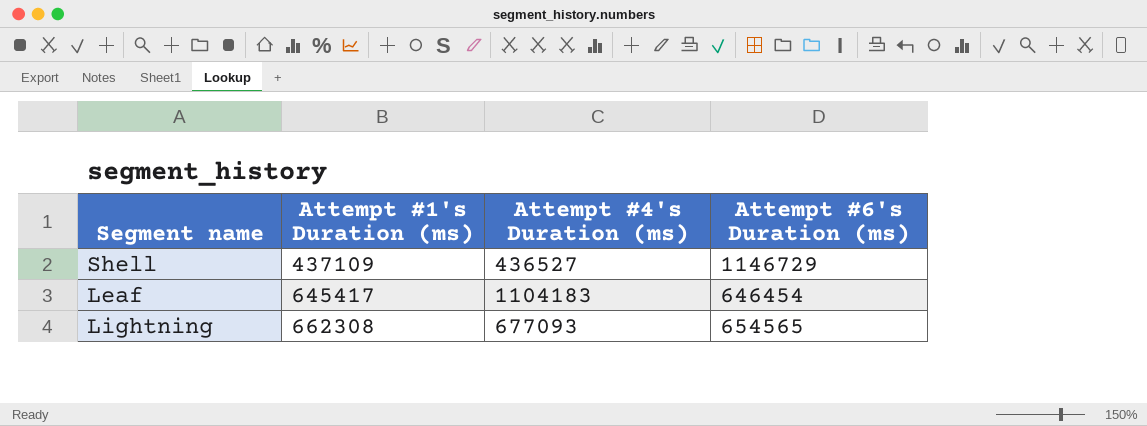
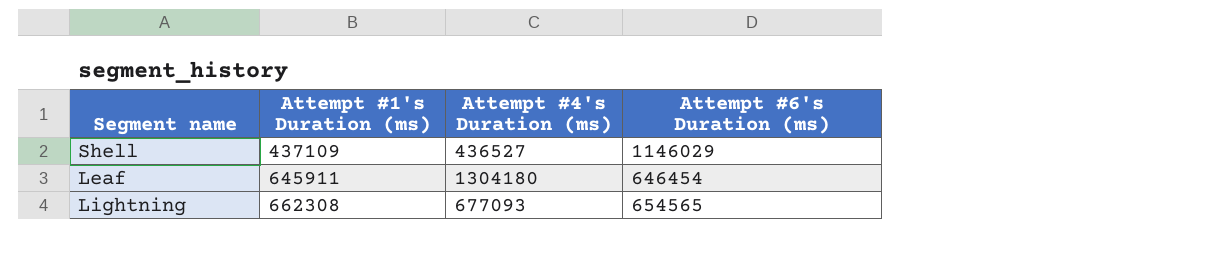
Shell | Attempt #6's Duration (ms): 1146729 -> 1146029
Leaf | Attempt #1's Duration (ms): 645417 -> 645911
Leaf | Attempt #4's Duration (ms): 1104183 -> 1304180

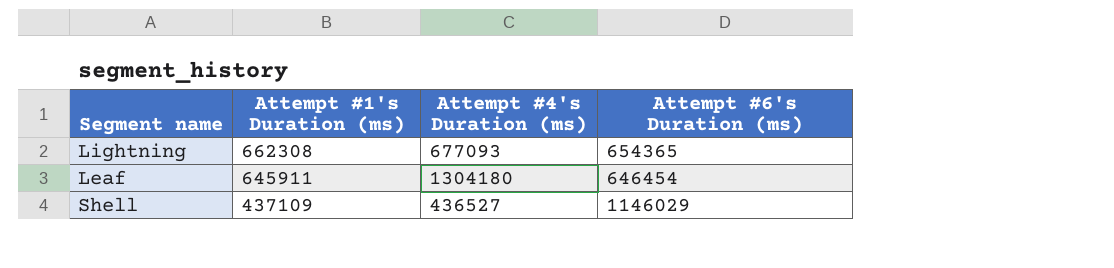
row order: Attempt #1's Duration (ms) ascending -> Attempt #1's Duration (ms) descending
Lightning | Attempt #6's Duration (ms): 654565 -> 654365

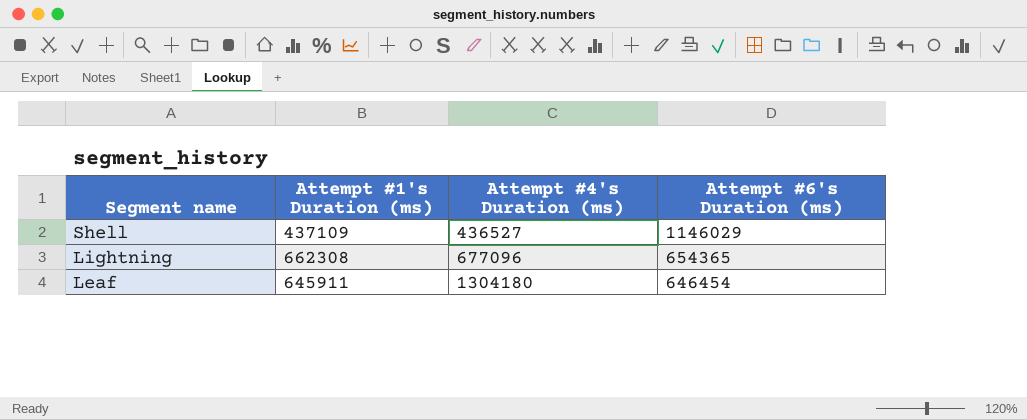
row order: Attempt #1's Duration (ms) descending -> Segment name descending
Lightning | Attempt #4's Duration (ms): 677093 -> 677096

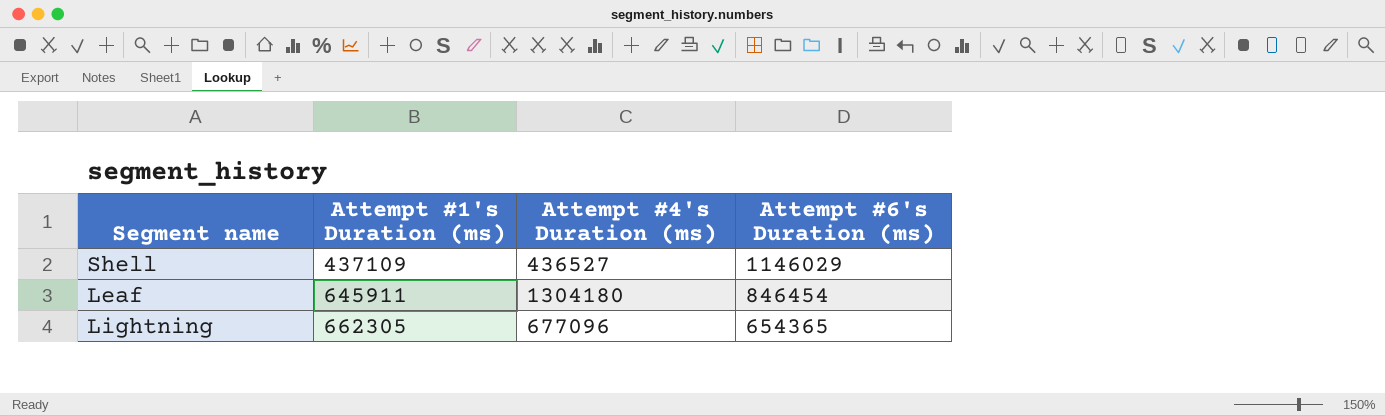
row order: Segment name descending -> Attempt #1's Duration (ms) ascending
Leaf | Attempt #6's Duration (ms): 646454 -> 846454
Lightning | Attempt #1's Duration (ms): 662308 -> 662305

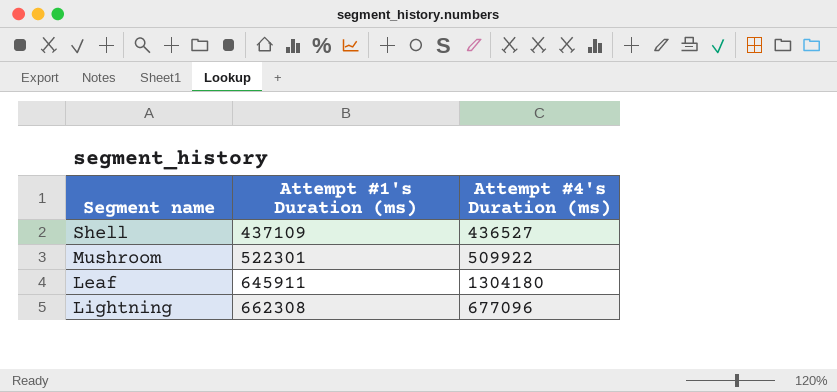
column Attempt #6's Duration (ms) | position: 4 -> none
row Mushroom: none -> 522301 | 509922
Lightning | Attempt #1's Duration (ms): 662305 -> 662308

